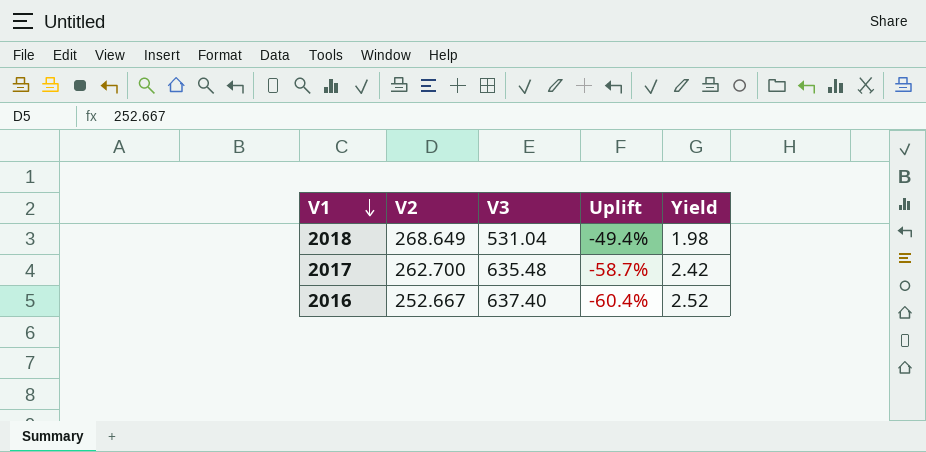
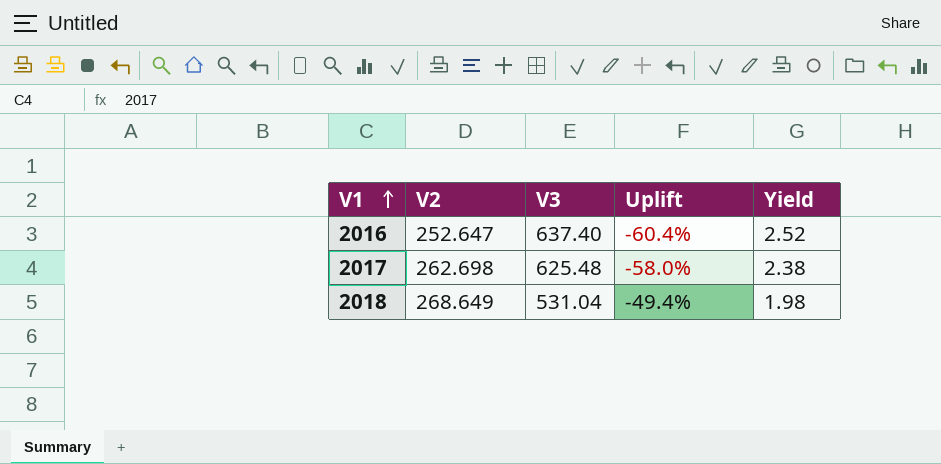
row order: V1 descending -> V1 ascending
2016 | V2: 252.667 -> 252.647
2017 | V2: 262.700 -> 262.698
2017 | V3: 635.48 -> 625.48
2017 | Uplift: -58.7% -> -58.0%
2017 | Yield: 2.42 -> 2.38

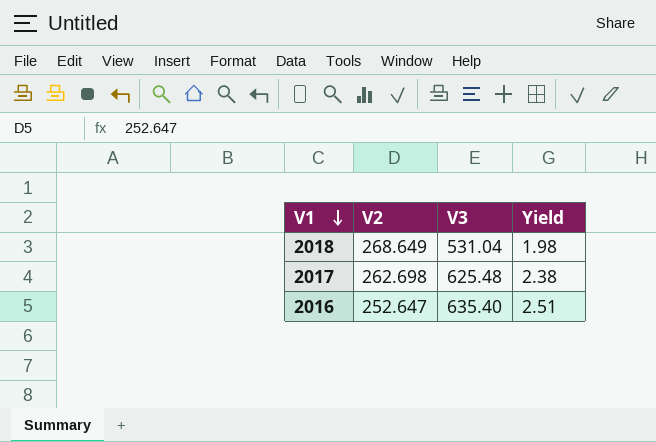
row order: V1 ascending -> V1 descending
column Uplift | formula: ([V2] - [V3]) / [V3] -> none
2016 | V3: 637.40 -> 635.40
2016 | Yield: 2.52 -> 2.51

